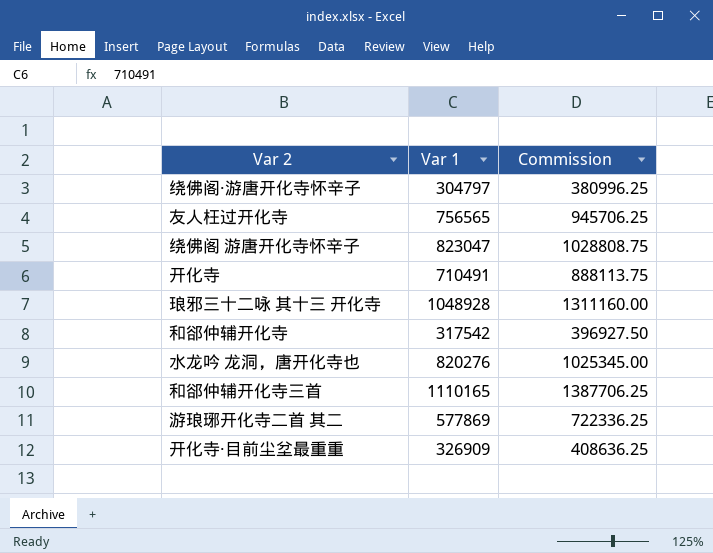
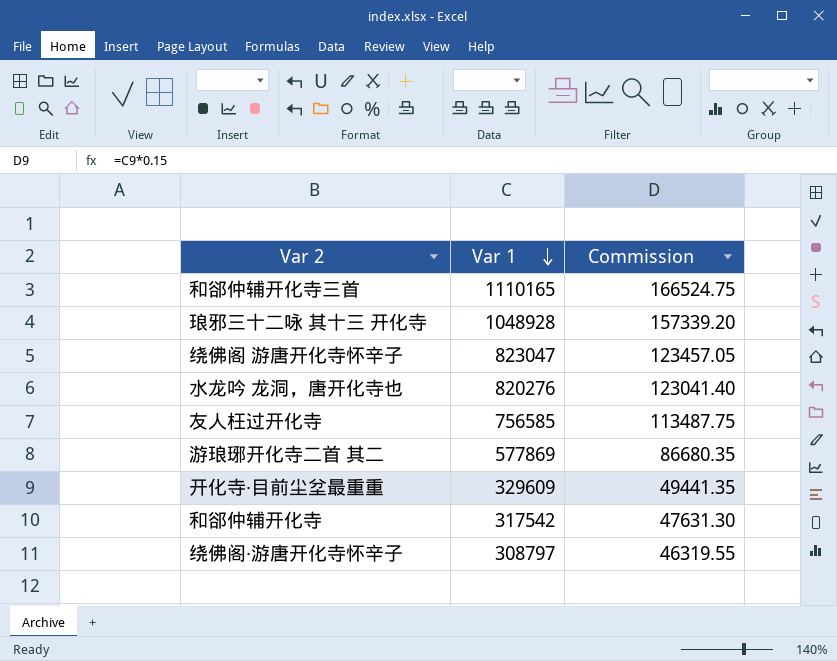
row order: none -> Var 1 descending
column Commission | formula: [Var 1] * 1.25 -> [Var 1] * 0.15
row 开化寺: 710491 | 888113.75 -> none
友人枉过开化寺 | Var 1: 756565 -> 756585
开化寺·目前尘坌最重重 | Var 1: 326909 -> 329609
绕佛阁·游唐开化寺怀辛子 | Var 1: 304797 -> 308797

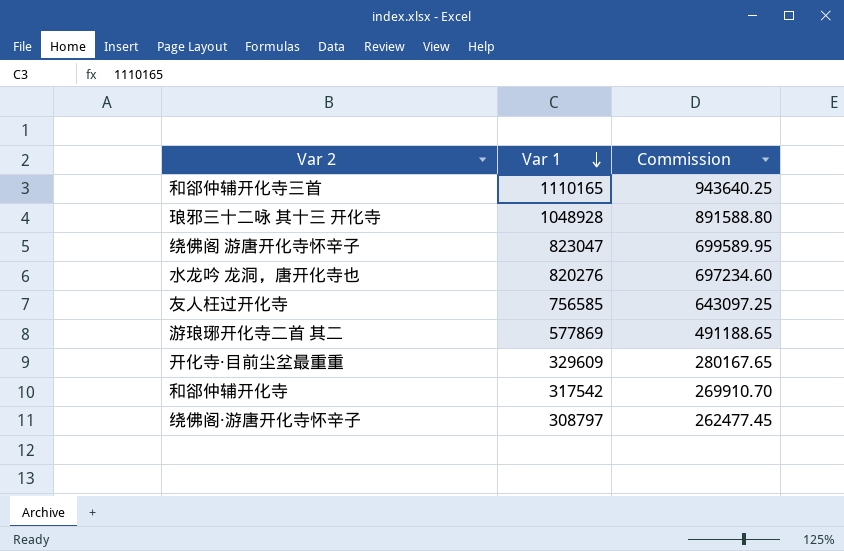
column Commission | formula: [Var 1] * 0.15 -> [Var 1] * 0.85

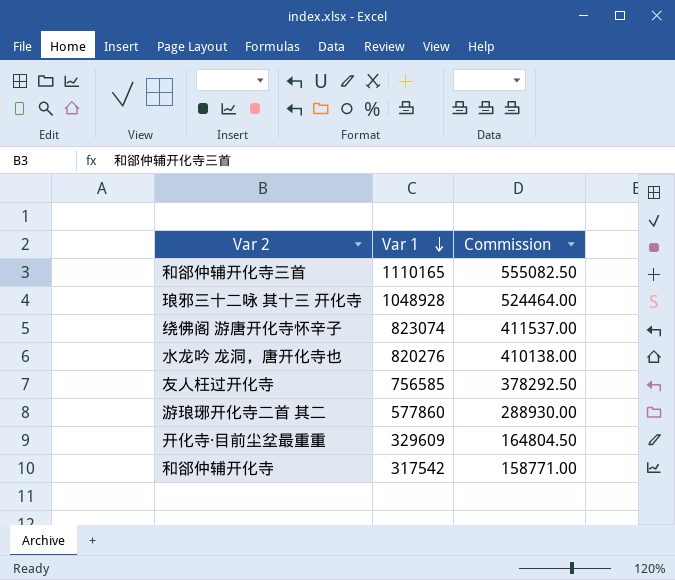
column Commission | formula: [Var 1] * 0.85 -> [Var 1] * 0.5
row 绕佛阁·游唐开化寺怀辛子: 308797 | 262477.45 -> none
绕佛阁 游唐开化寺怀辛子 | Var 1: 823047 -> 823074
游琅琊开化寺二首 其二 | Var 1: 577869 -> 577860

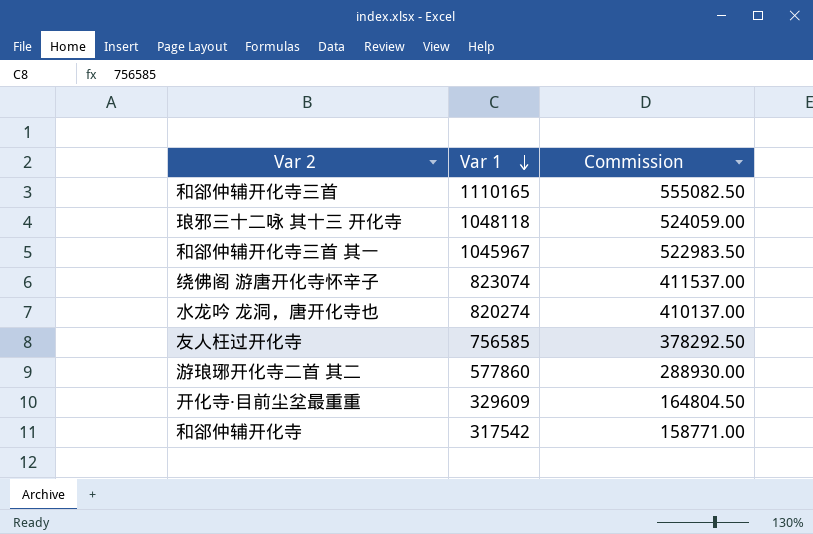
琅邪三十二咏 其十三 开化寺 | Var 1: 1048928 -> 1048118
琅邪三十二咏 其十三 开化寺 | Commission: 524464.00 -> 524059.00
row 和郤仲辅开化寺三首 其一: none -> 1045967 | 522983.50
水龙吟 龙洞，唐开化寺也 | Var 1: 820276 -> 820274
水龙吟 龙洞，唐开化寺也 | Commission: 410138.00 -> 410137.00

